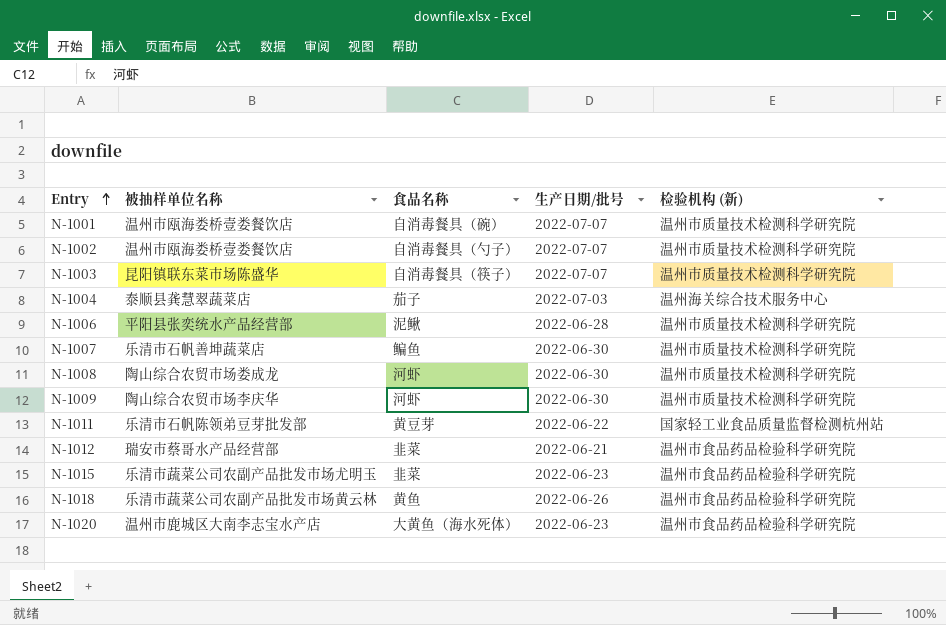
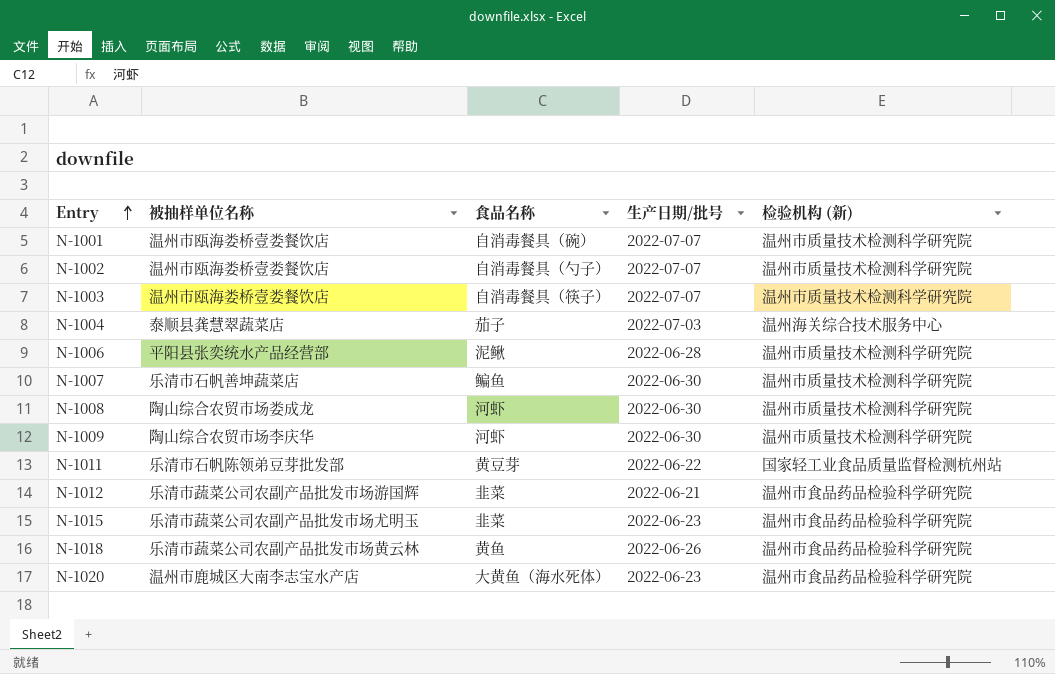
N-1003 | 被抽样单位名称: 昆阳镇联东菜市场陈盛华 -> 温州市瓯海娄桥壹娄餐饮店
N-1012 | 被抽样单位名称: 瑞安市蔡哥水产品经营部 -> 乐清市蔬菜公司农副产品批发市场游国辉

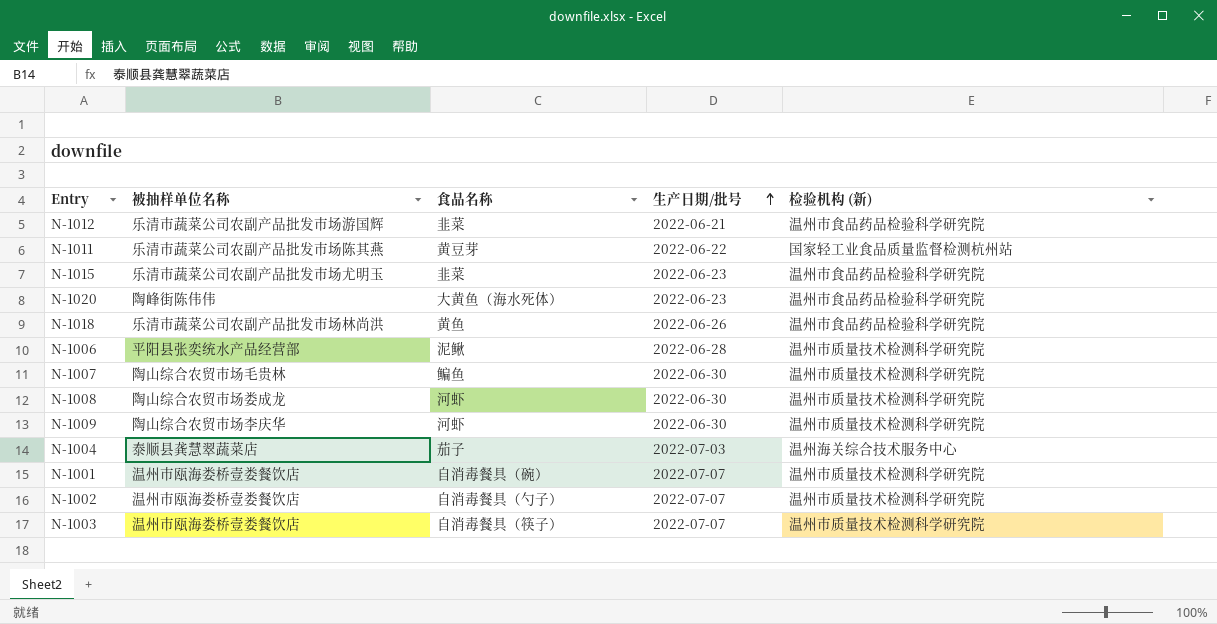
row order: Entry ascending -> 生产日期/批号 ascending
N-1011 | 被抽样单位名称: 乐清市石帆陈领弟豆芽批发部 -> 乐清市蔬菜公司农副产品批发市场陈其燕
N-1020 | 被抽样单位名称: 温州市鹿城区大南李志宝水产店 -> 陶峰街陈伟伟
N-1018 | 被抽样单位名称: 乐清市蔬菜公司农副产品批发市场黄云林 -> 乐清市蔬菜公司农副产品批发市场林尚洪
N-1007 | 被抽样单位名称: 乐清市石帆善坤蔬菜店 -> 陶山综合农贸市场毛贵林

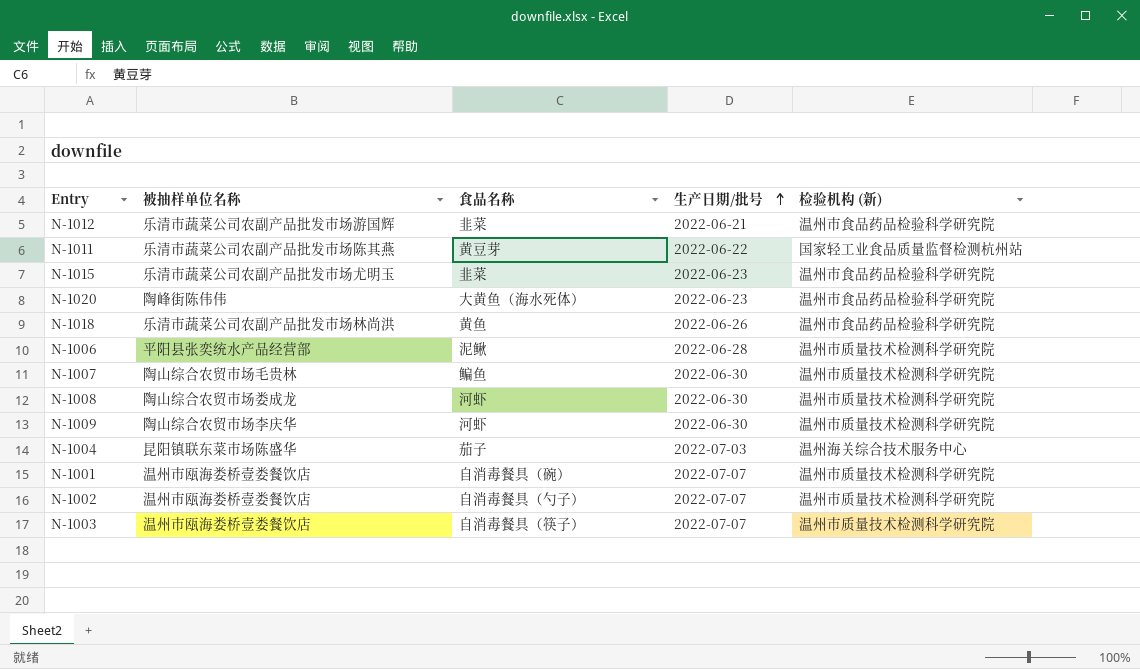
N-1004 | 被抽样单位名称: 泰顺县龚慧翠蔬菜店 -> 昆阳镇联东菜市场陈盛华

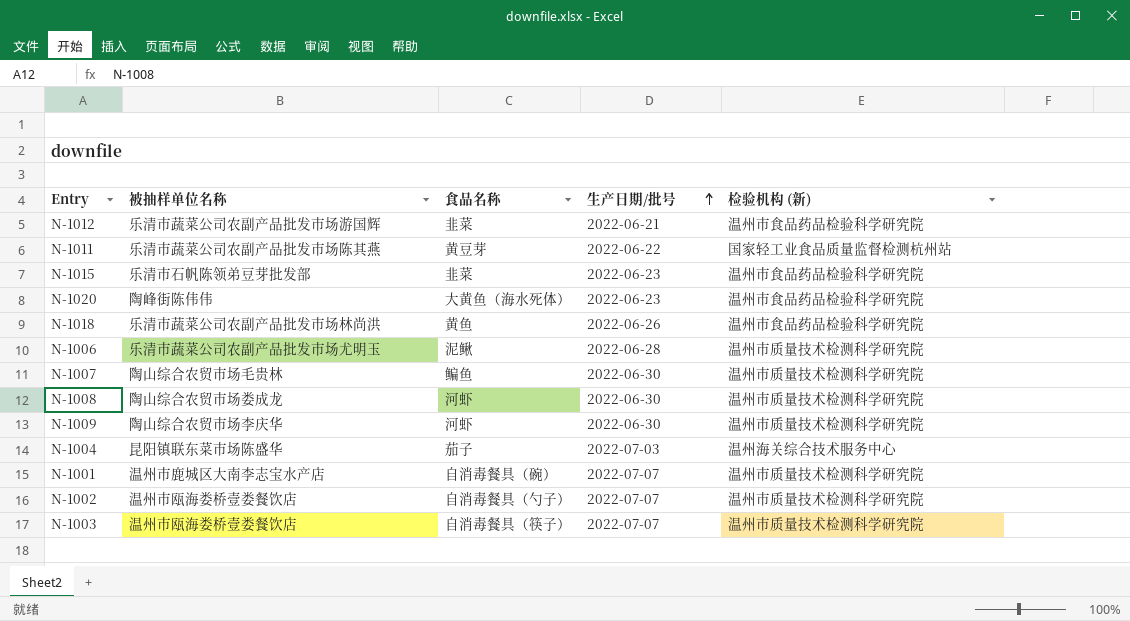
N-1015 | 被抽样单位名称: 乐清市蔬菜公司农副产品批发市场尤明玉 -> 乐清市石帆陈领弟豆芽批发部
N-1006 | 被抽样单位名称: 平阳县张奕统水产品经营部 -> 乐清市蔬菜公司农副产品批发市场尤明玉
N-1001 | 被抽样单位名称: 温州市瓯海娄桥壹娄餐饮店 -> 温州市鹿城区大南李志宝水产店

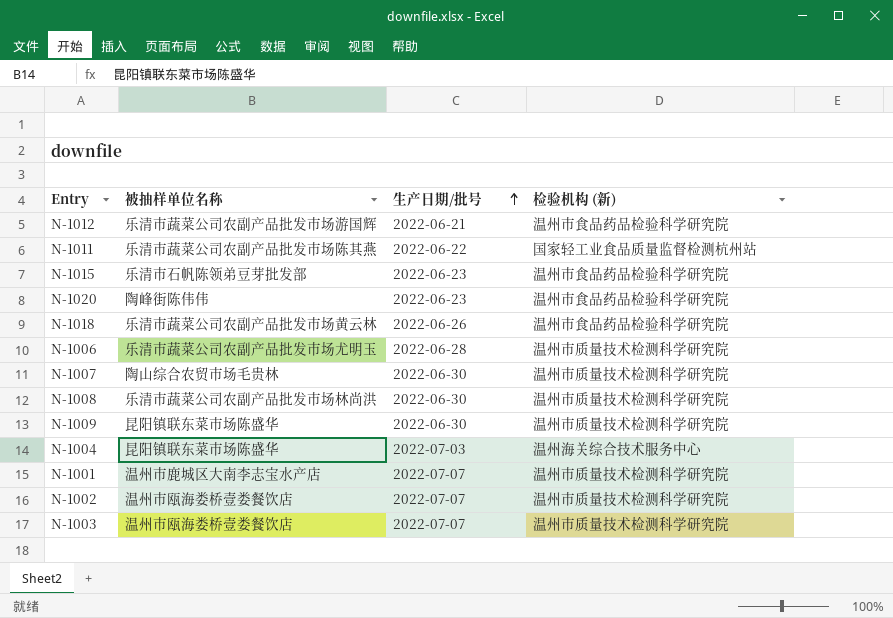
column 食品名称 | position: 3 -> none
N-1018 | 被抽样单位名称: 乐清市蔬菜公司农副产品批发市场林尚洪 -> 乐清市蔬菜公司农副产品批发市场黄云林
N-1008 | 被抽样单位名称: 陶山综合农贸市场娄成龙 -> 乐清市蔬菜公司农副产品批发市场林尚洪
N-1009 | 被抽样单位名称: 陶山综合农贸市场李庆华 -> 昆阳镇联东菜市场陈盛华

